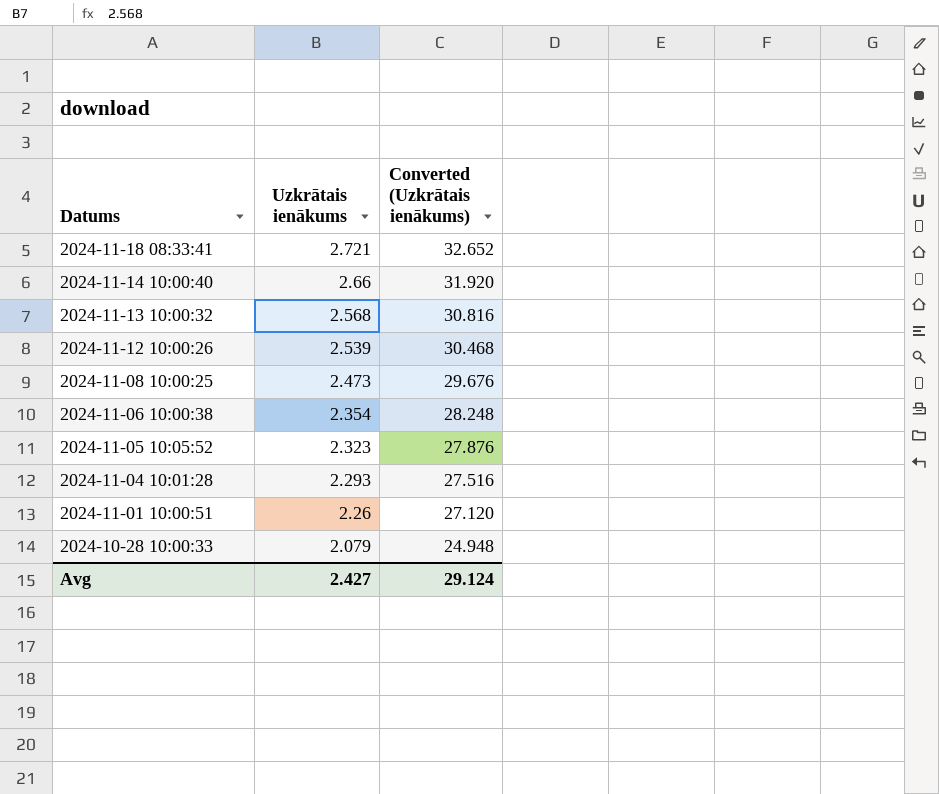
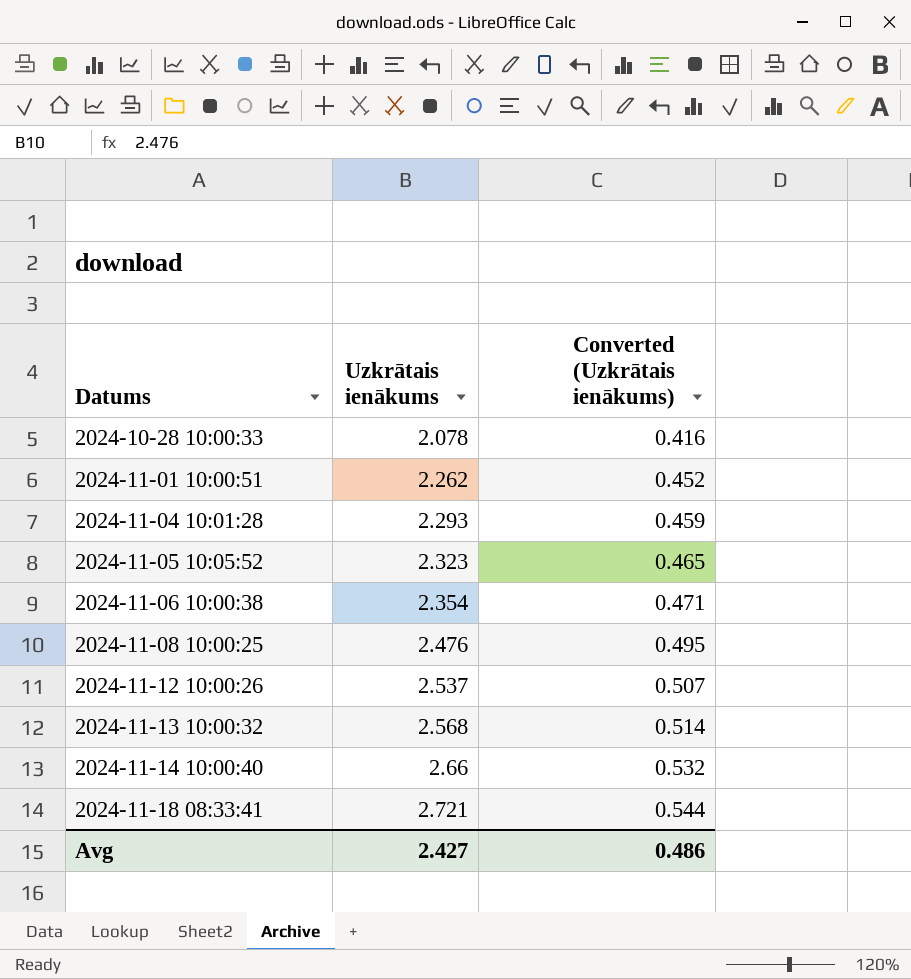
row order: Datums descending -> Datums ascending
column Converted (Uzkrātais ienākums) | formula: [Uzkrātais ienākums] * 12 -> [Uzkrātais ienākums] * 0.2
2024-10-28 10:00:33 | Uzkrātais ienākums: 2.079 -> 2.078
2024-11-01 10:00:51 | Uzkrātais ienākums: 2.26 -> 2.262
2024-11-08 10:00:25 | Uzkrātais ienākums: 2.473 -> 2.476
2024-11-12 10:00:26 | Uzkrātais ienākums: 2.539 -> 2.537
Avg | Converted (Uzkrātais ienākums): 29.124 -> 0.486

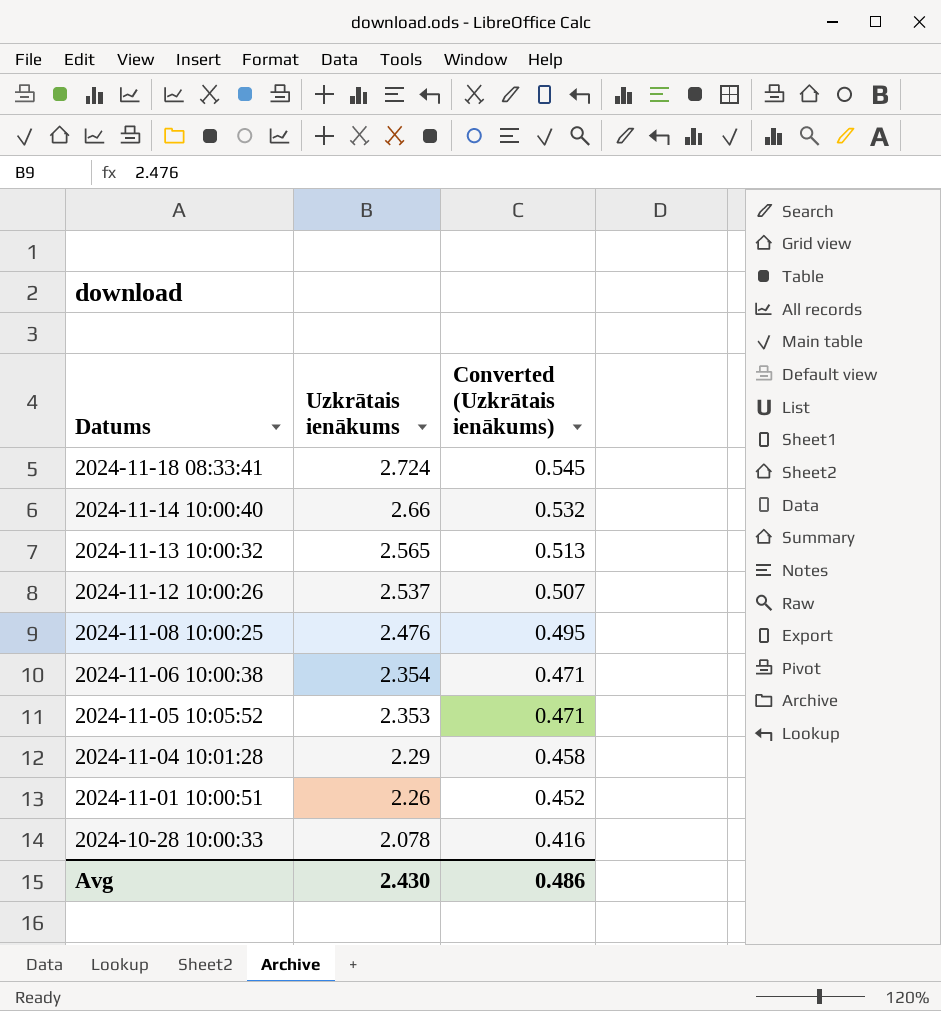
row order: Datums ascending -> Datums descending
2024-11-18 08:33:41 | Uzkrātais ienākums: 2.721 -> 2.724
2024-11-18 08:33:41 | Converted (Uzkrātais ienākums): 0.544 -> 0.545
2024-11-13 10:00:32 | Uzkrātais ienākums: 2.568 -> 2.565
2024-11-13 10:00:32 | Converted (Uzkrātais ienākums): 0.514 -> 0.513
2024-11-05 10:05:52 | Uzkrātais ienākums: 2.323 -> 2.353
2024-11-05 10:05:52 | Converted (Uzkrātais ienākums): 0.465 -> 0.471
2024-11-04 10:01:28 | Uzkrātais ienākums: 2.293 -> 2.29
2024-11-04 10:01:28 | Converted (Uzkrātais ienākums): 0.459 -> 0.458
2024-11-01 10:00:51 | Uzkrātais ienākums: 2.262 -> 2.26
Avg | Uzkrātais ienākums: 2.427 -> 2.430

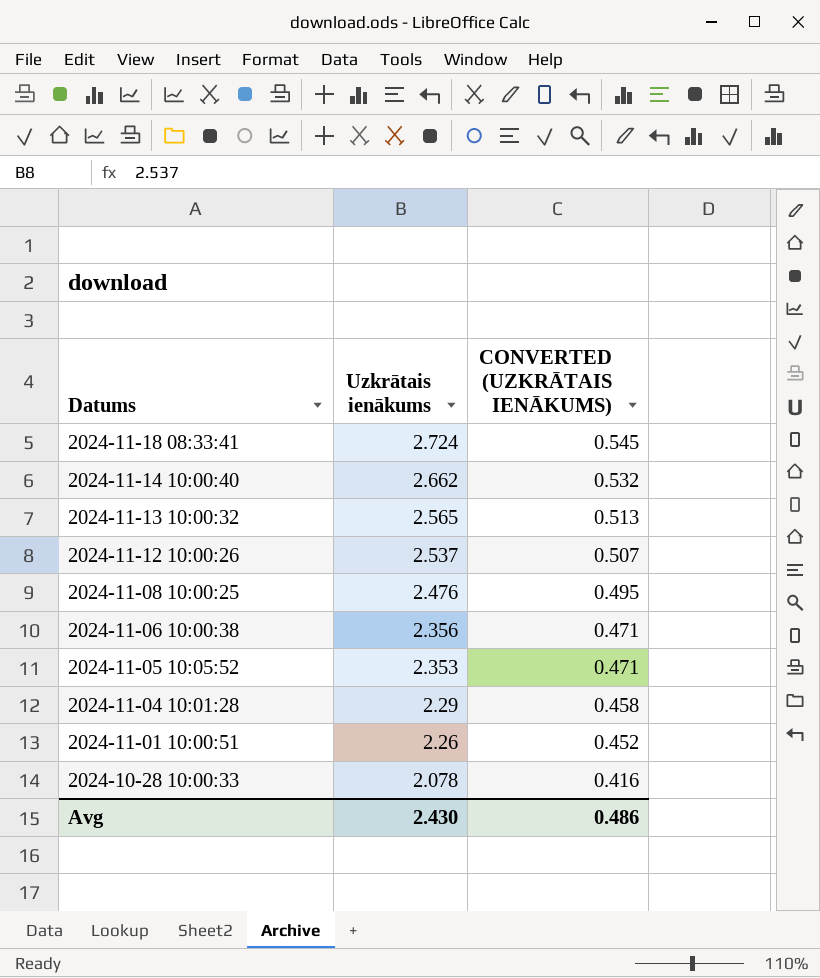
column name: Converted (Uzkrātais ienākums) -> CONVERTED (UZKRĀTAIS IENĀKUMS)
2024-11-14 10:00:40 | Uzkrātais ienākums: 2.66 -> 2.662
2024-11-06 10:00:38 | Uzkrātais ienākums: 2.354 -> 2.356

